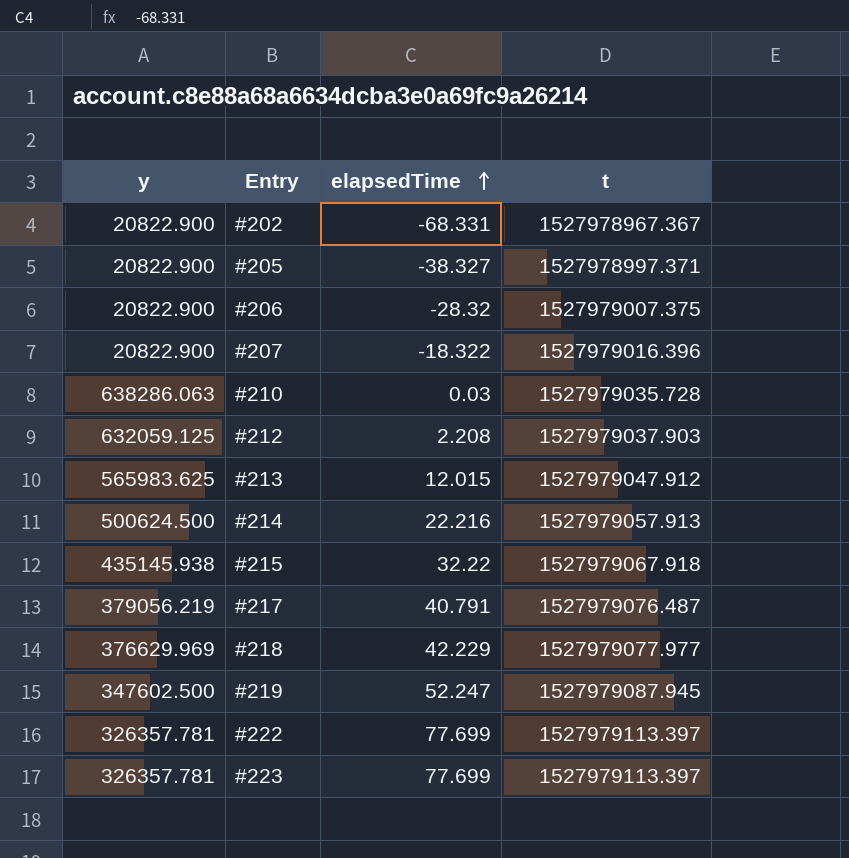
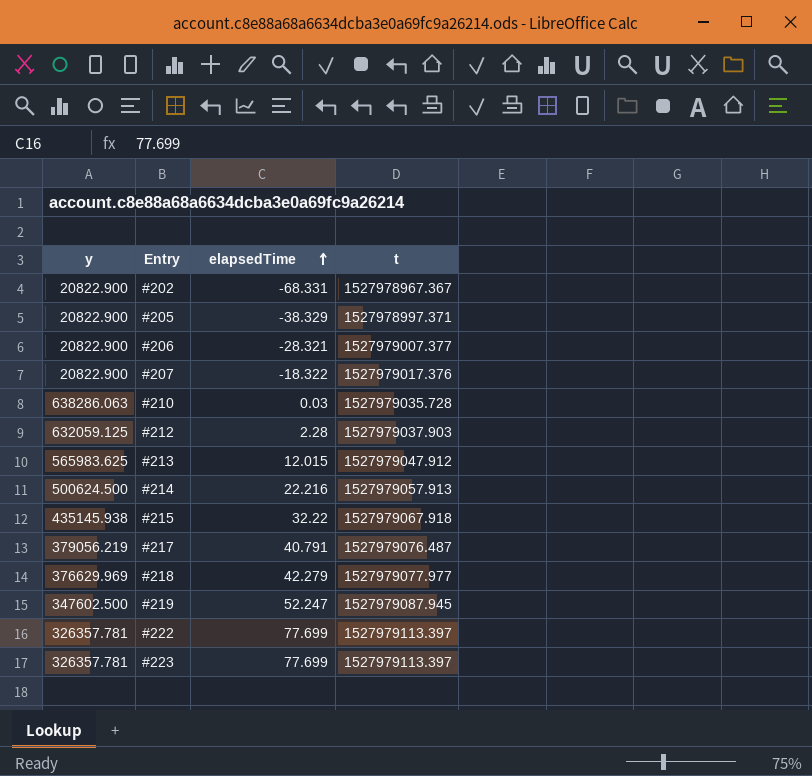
#205 | elapsedTime: -38.327 -> -38.329
#206 | elapsedTime: -28.32 -> -28.321
#206 | t: 1527979007.375 -> 1527979007.377
#207 | t: 1527979016.396 -> 1527979017.376
#212 | elapsedTime: 2.208 -> 2.28
#218 | elapsedTime: 42.229 -> 42.279

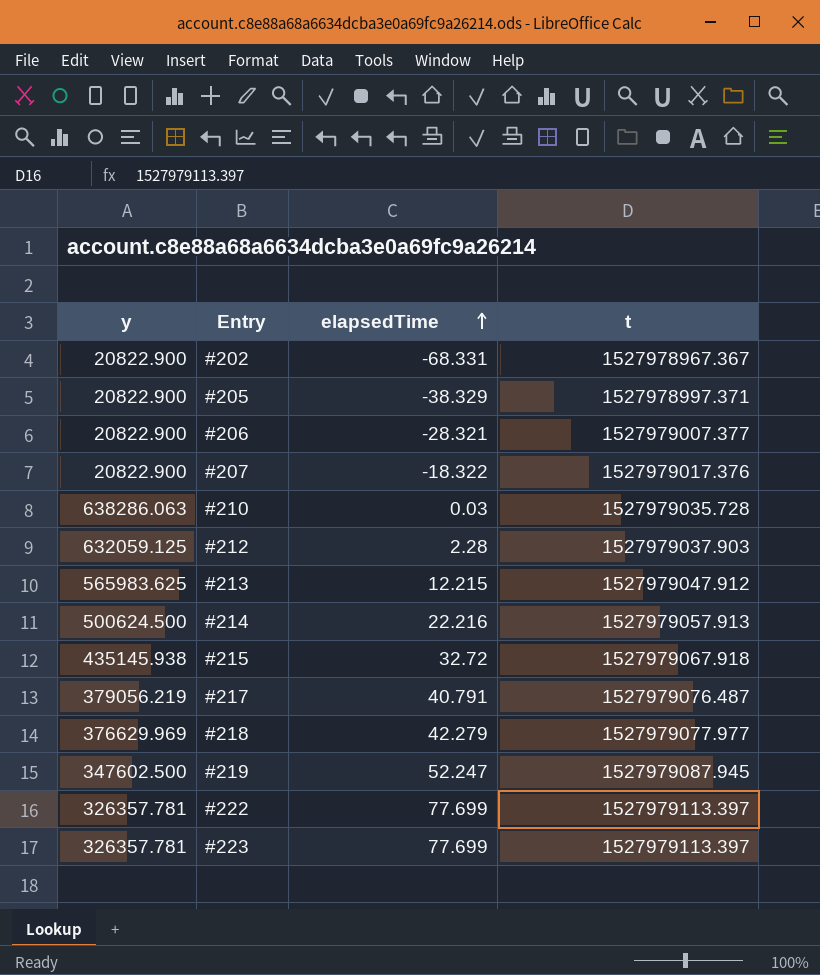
#213 | elapsedTime: 12.015 -> 12.215
#215 | elapsedTime: 32.22 -> 32.72

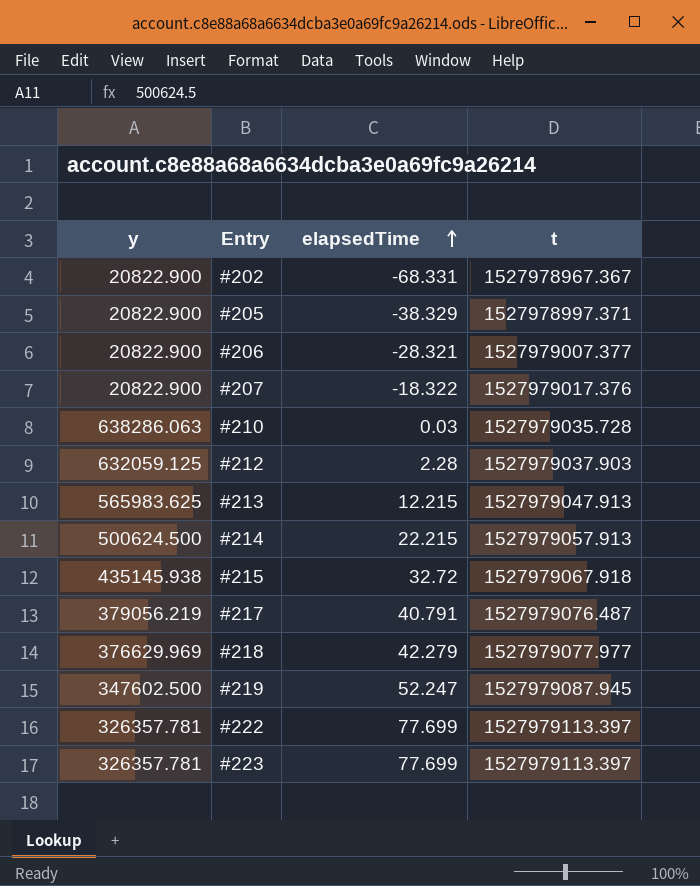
#213 | t: 1527979047.912 -> 1527979047.913
#214 | elapsedTime: 22.216 -> 22.215

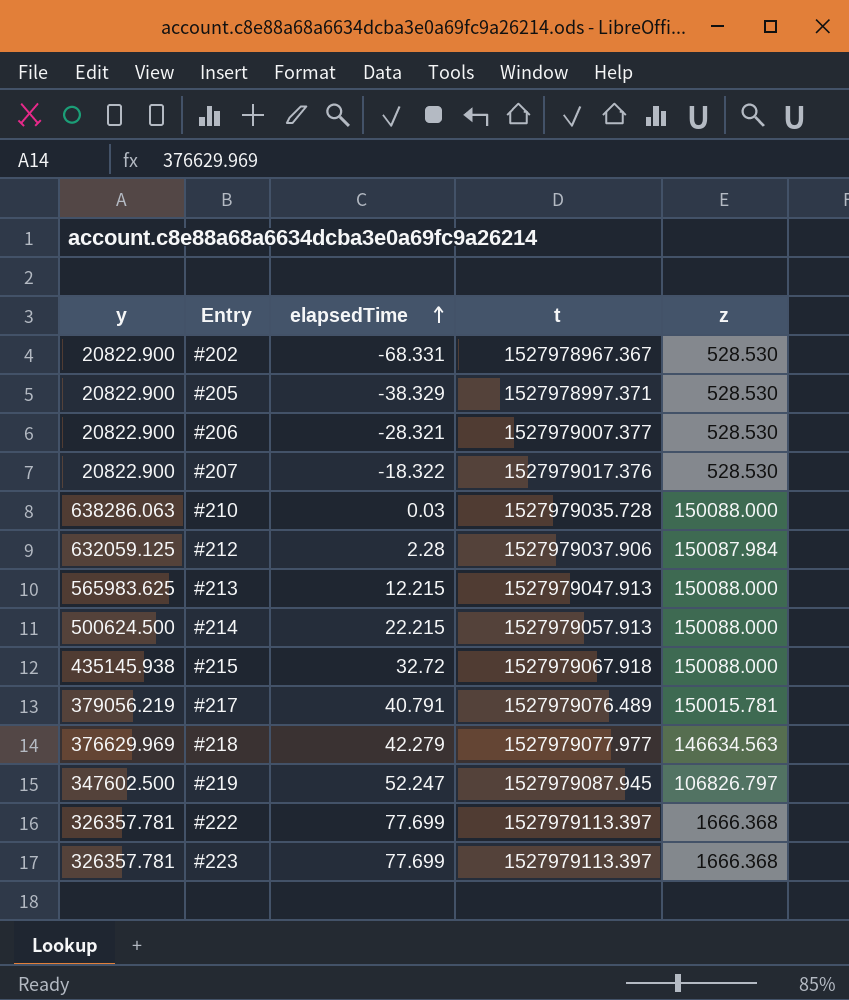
column z | position: none -> 5
#212 | t: 1527979037.903 -> 1527979037.906
#217 | t: 1527979076.487 -> 1527979076.489

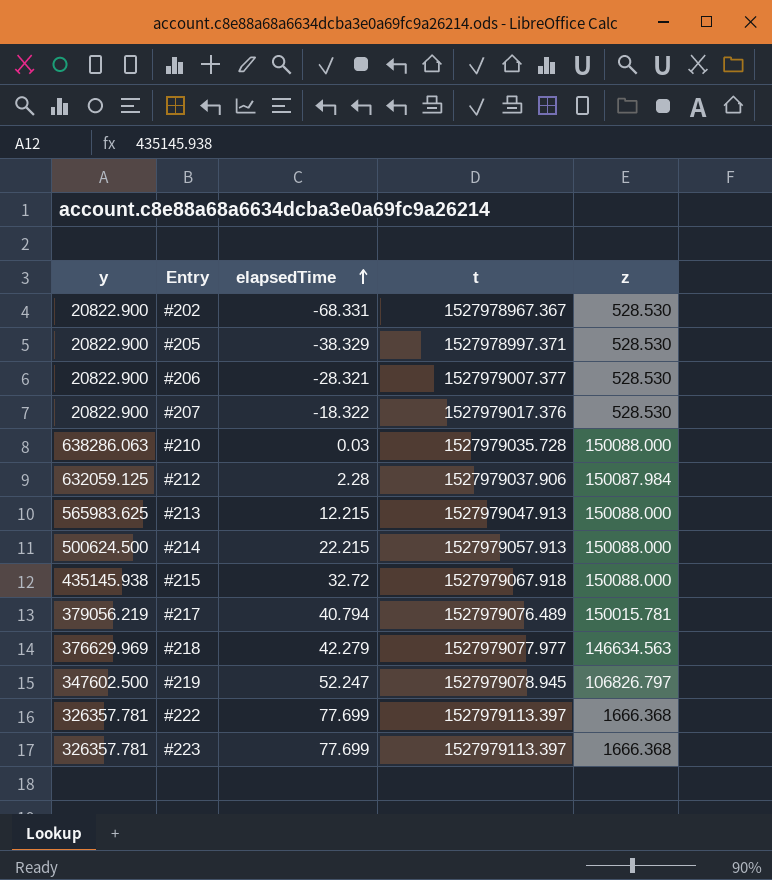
#217 | elapsedTime: 40.791 -> 40.794
#219 | t: 1527979087.945 -> 1527979078.945

